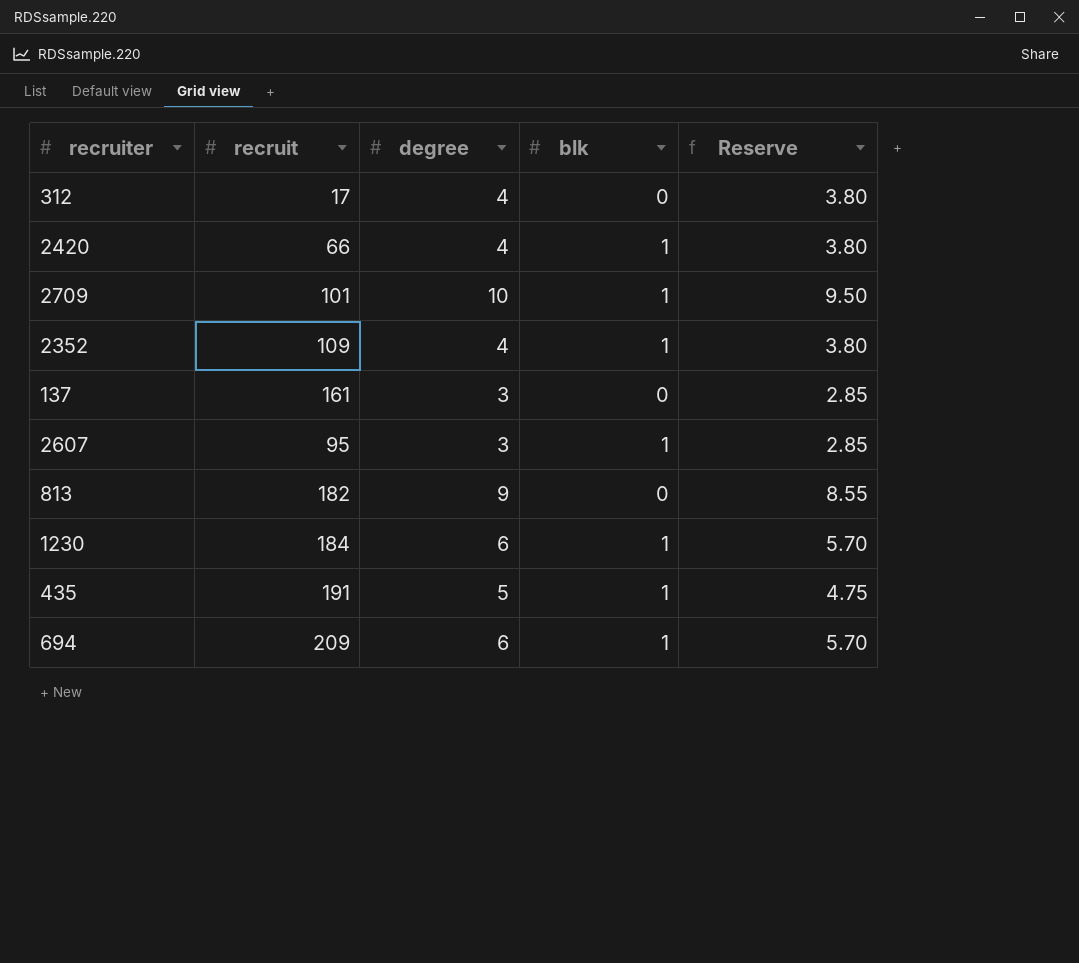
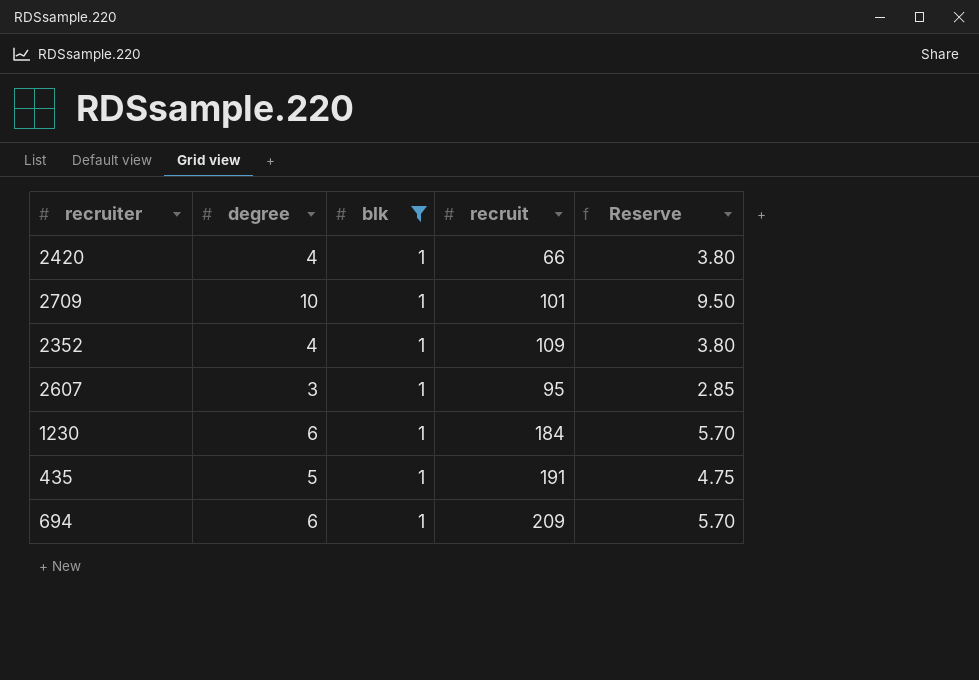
filter: none -> blk = 1
column recruit | position: 2 -> 4

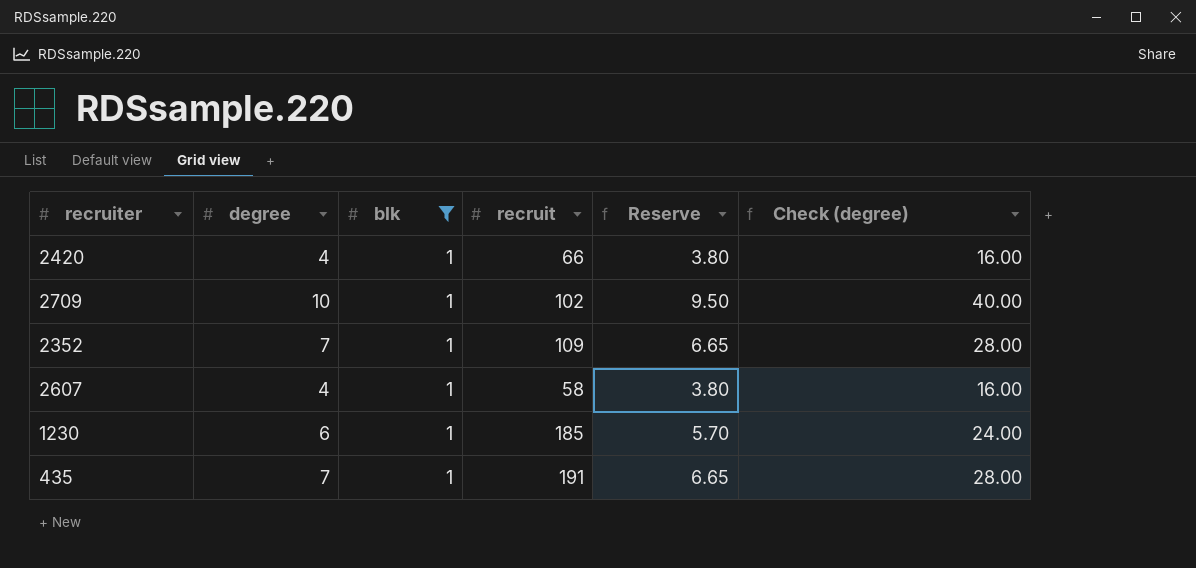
column Check (degree) | formula: none -> [degree] * 4
row 694: 6 | 1 | 209 | 5.70 -> none
2709 | recruit: 101 -> 102
2352 | degree: 4 -> 7
2352 | Reserve: 3.80 -> 6.65
2607 | degree: 3 -> 4
2607 | recruit: 95 -> 58
2607 | Reserve: 2.85 -> 3.80
1230 | recruit: 184 -> 185
435 | degree: 5 -> 7
435 | Reserve: 4.75 -> 6.65

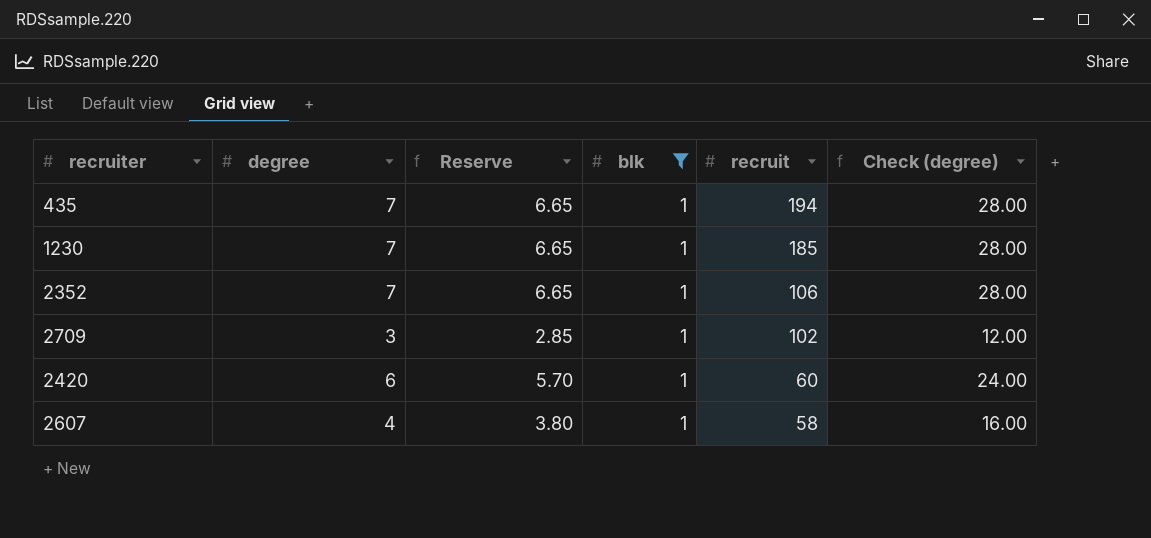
row order: none -> recruit descending
column Reserve | position: 5 -> 3
435 | recruit: 191 -> 194
1230 | degree: 6 -> 7
1230 | Reserve: 5.70 -> 6.65
1230 | Check (degree): 24.00 -> 28.00
2352 | recruit: 109 -> 106
2709 | degree: 10 -> 3
2709 | Reserve: 9.50 -> 2.85
2709 | Check (degree): 40.00 -> 12.00
2420 | degree: 4 -> 6
2420 | Reserve: 3.80 -> 5.70
2420 | recruit: 66 -> 60
2420 | Check (degree): 16.00 -> 24.00

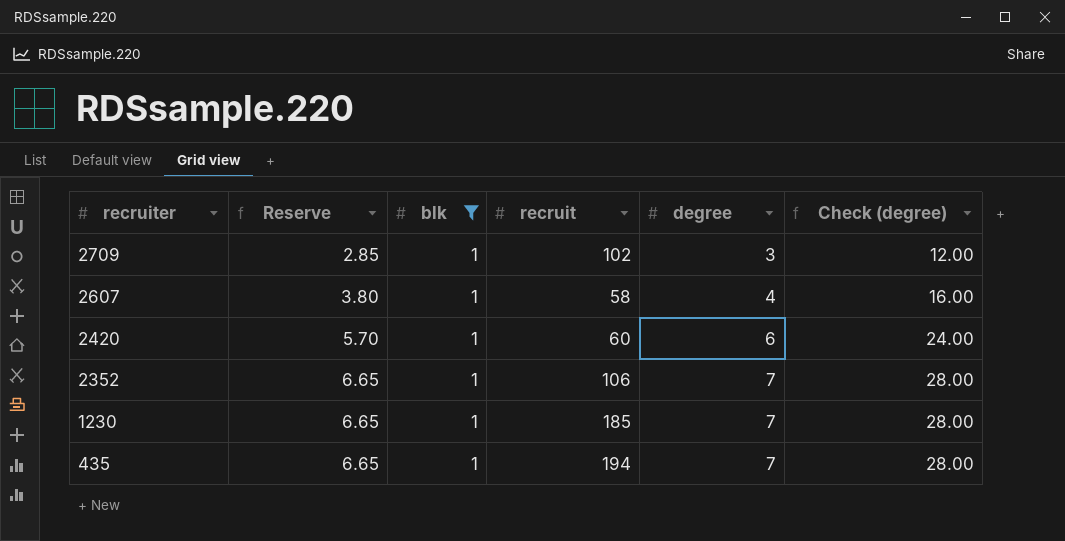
row order: recruit descending -> recruiter descending
column degree | position: 2 -> 5

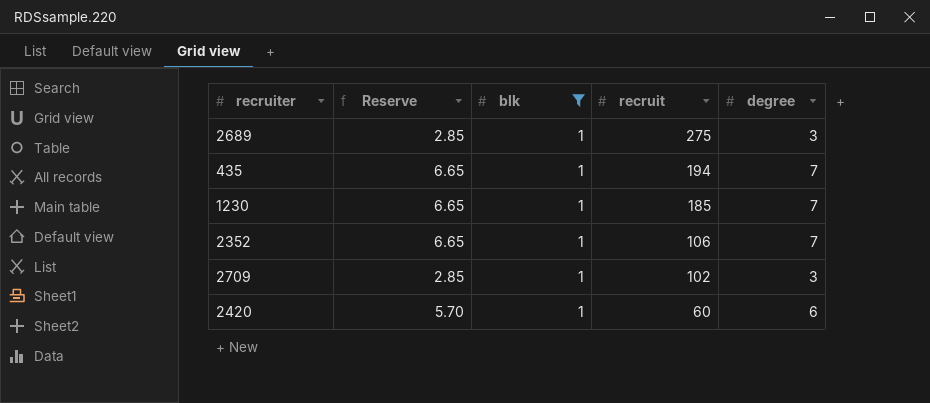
row order: recruiter descending -> recruit descending
column Check (degree) | formula: [degree] * 4 -> none
row 2607: 3.80 | 1 | 58 | 4 | 16.00 -> none
row 2689: none -> 2.85 | 1 | 275 | 3

